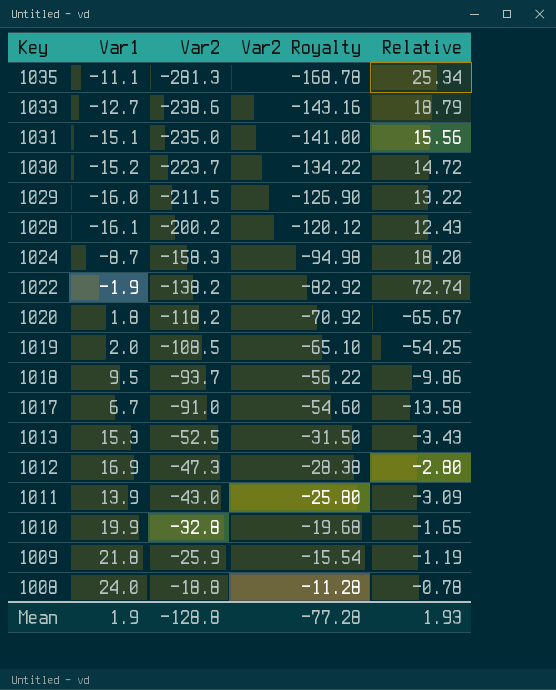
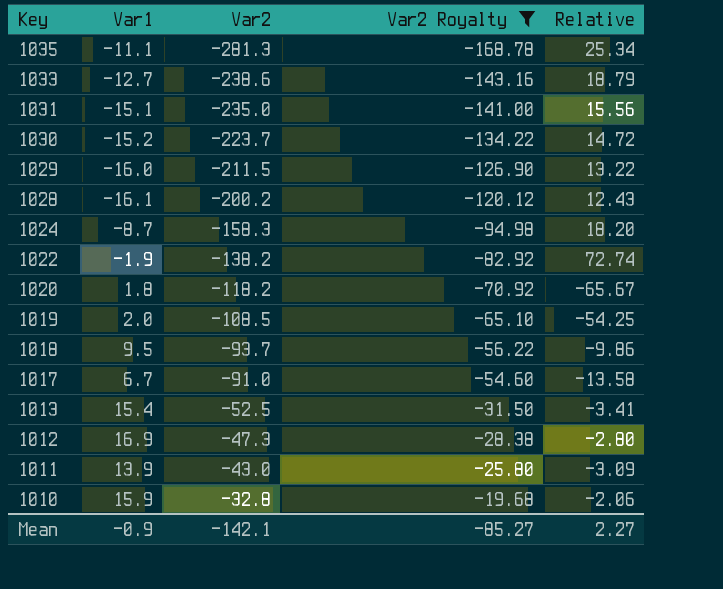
filter: none -> Var2 Royalty <= -19.68
1013 | Var1: 15.3 -> 15.4
1013 | Relative: -3.43 -> -3.41
1010 | Var1: 19.9 -> 15.9
1010 | Relative: -1.65 -> -2.06
Mean | Var1: 1.9 -> -0.9
Mean | Var2: -128.8 -> -142.1
Mean | Var2 Royalty: -77.28 -> -85.27
Mean | Relative: 1.93 -> 2.27

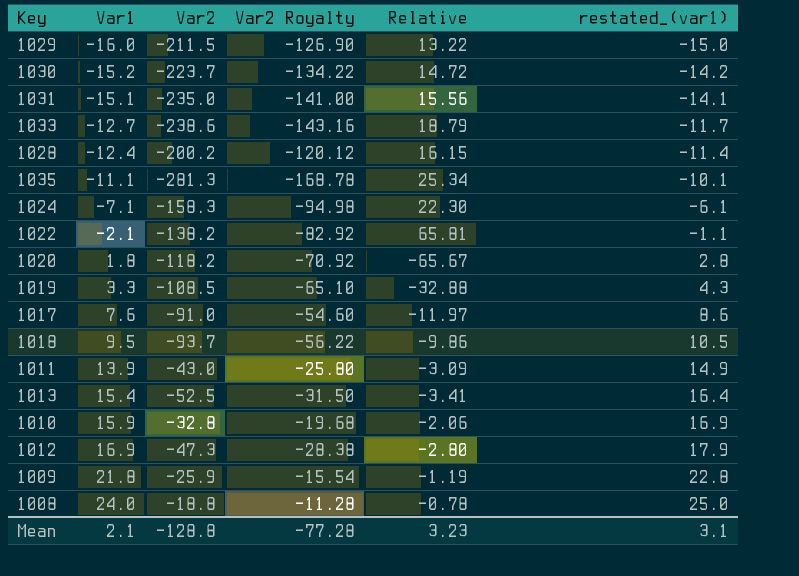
filter: Var2 Royalty <= -19.68 -> none
row order: Key descending -> Var1 ascending
column restated_(var1) | formula: none -> [Var1] + 1
1028 | Var1: -16.1 -> -12.4
1028 | Relative: 12.43 -> 16.15
1024 | Var1: -8.7 -> -7.1
1024 | Relative: 18.20 -> 22.30
1022 | Var1: -1.9 -> -2.1
1022 | Relative: 72.74 -> 65.81
1019 | Var1: 2.0 -> 3.3
1019 | Relative: -54.25 -> -32.88
1017 | Var1: 6.7 -> 7.6
1017 | Relative: -13.58 -> -11.97
Mean | Var1: -0.9 -> 2.1
Mean | Var2: -142.1 -> -128.8
Mean | Var2 Royalty: -85.27 -> -77.28
Mean | Relative: 2.27 -> 3.23

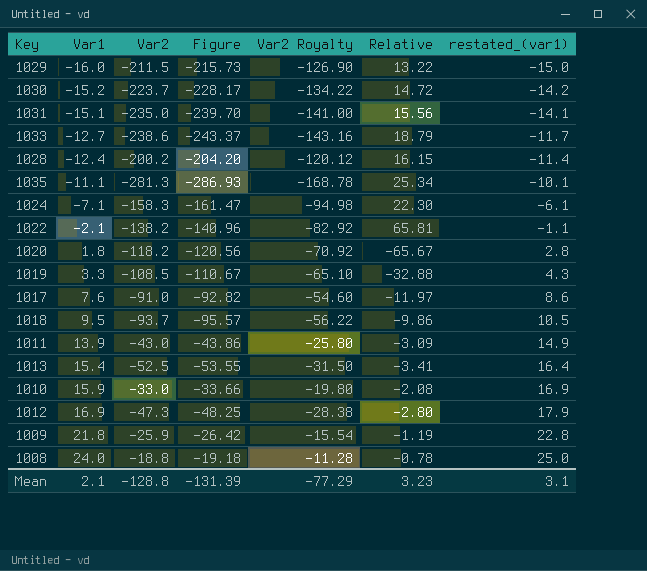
column Figure | formula: none -> [Var2] * 1.02
1010 | Var2: -32.8 -> -33.0
1010 | Var2 Royalty: -19.68 -> -19.80
1010 | Relative: -2.06 -> -2.08
Mean | Var2 Royalty: -77.28 -> -77.29

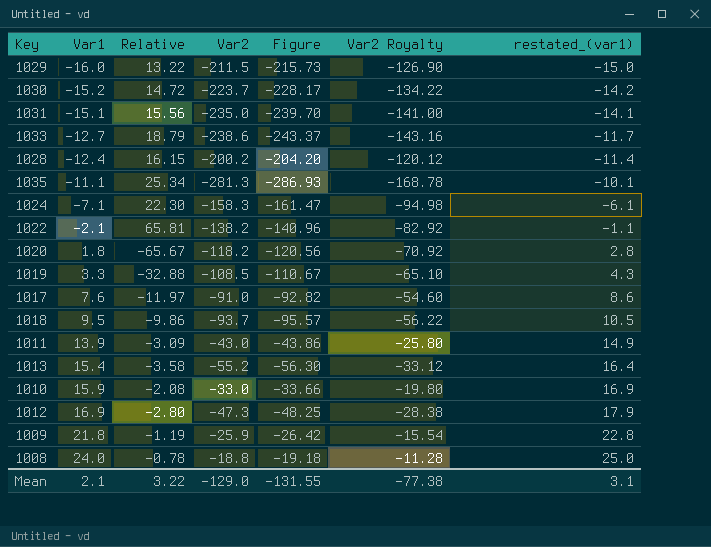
column Relative | position: 6 -> 3
1013 | Relative: -3.41 -> -3.58
1013 | Var2: -52.5 -> -55.2
1013 | Figure: -53.55 -> -56.30
1013 | Var2 Royalty: -31.50 -> -33.12
Mean | Relative: 3.23 -> 3.22
Mean | Var2: -128.8 -> -129.0
Mean | Figure: -131.39 -> -131.55
Mean | Var2 Royalty: -77.29 -> -77.38

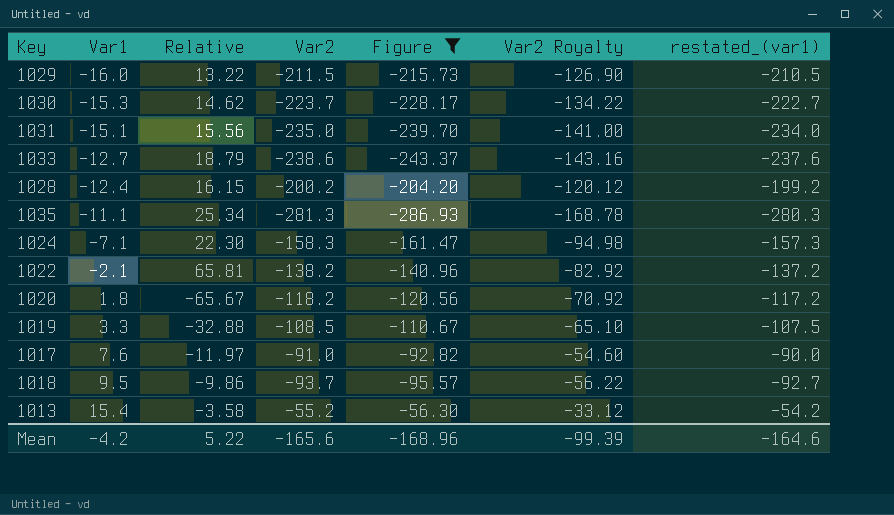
filter: none -> Figure <= -56.30
column restated_(var1) | formula: [Var1] + 1 -> [Var2] + 1
1030 | Var1: -15.2 -> -15.3
1030 | Relative: 14.72 -> 14.62
Mean | Var1: 2.1 -> -4.2
Mean | Relative: 3.22 -> 5.22
Mean | Var2: -129.0 -> -165.6
Mean | Figure: -131.55 -> -168.96
Mean | Var2 Royalty: -77.38 -> -99.39
Mean | restated_(var1): 3.1 -> -164.6

